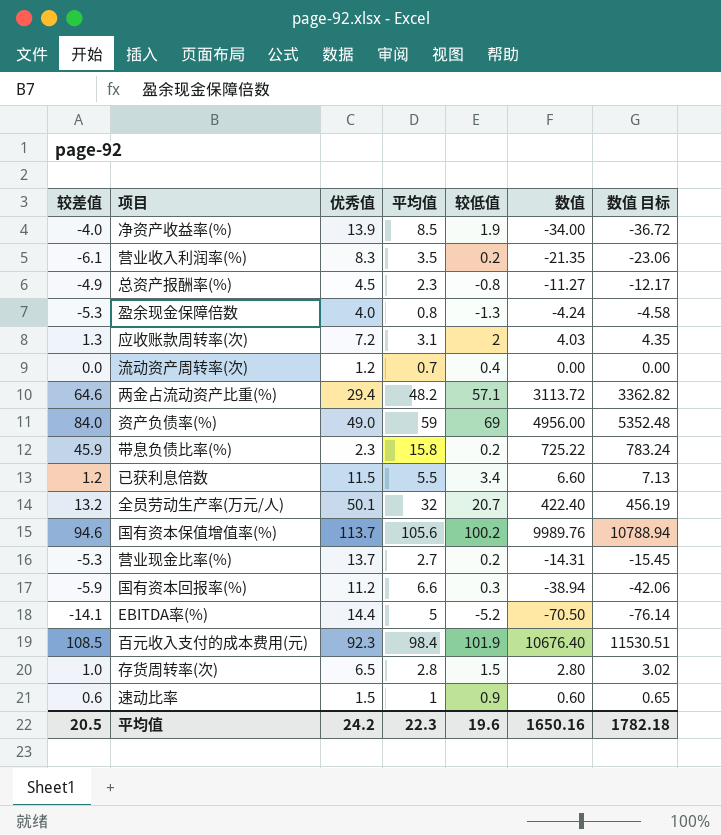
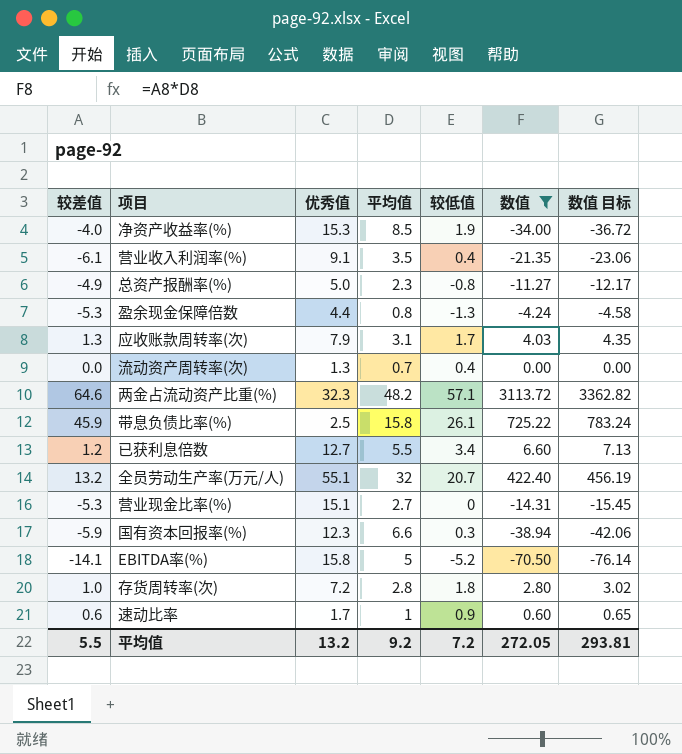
filter: none -> 数值 <= 3113.72
净资产收益率(%) | 优秀值: 13.9 -> 15.3
营业收入利润率(%) | 优秀值: 8.3 -> 9.1
营业收入利润率(%) | 较低值: 0.2 -> 0.4
总资产报酬率(%) | 优秀值: 4.5 -> 5.0
盈余现金保障倍数 | 优秀值: 4.0 -> 4.4
应收账款周转率(次) | 优秀值: 7.2 -> 7.9
应收账款周转率(次) | 较低值: 2 -> 1.7
流动资产周转率(次) | 优秀值: 1.2 -> 1.3
两金占流动资产比重(%) | 优秀值: 29.4 -> 32.3
带息负债比率(%) | 优秀值: 2.3 -> 2.5
带息负债比率(%) | 较低值: 0.2 -> 26.1
已获利息倍数 | 优秀值: 11.5 -> 12.7
全员劳动生产率(万元/人) | 优秀值: 50.1 -> 55.1
营业现金比率(%) | 优秀值: 13.7 -> 15.1
营业现金比率(%) | 较低值: 0.2 -> 0
国有资本回报率(%) | 优秀值: 11.2 -> 12.3
EBITDA率(%) | 优秀值: 14.4 -> 15.8
存货周转率(次) | 优秀值: 6.5 -> 7.2
存货周转率(次) | 较低值: 1.5 -> 1.8
速动比率 | 优秀值: 1.5 -> 1.7
平均值 | 较差值: 20.5 -> 5.5
平均值 | 优秀值: 24.2 -> 13.2
平均值 | 平均值: 22.3 -> 9.2
平均值 | 较低值: 19.6 -> 7.2
平均值 | 数值: 1650.16 -> 272.05
平均值 | 数值 目标: 1782.18 -> 293.81

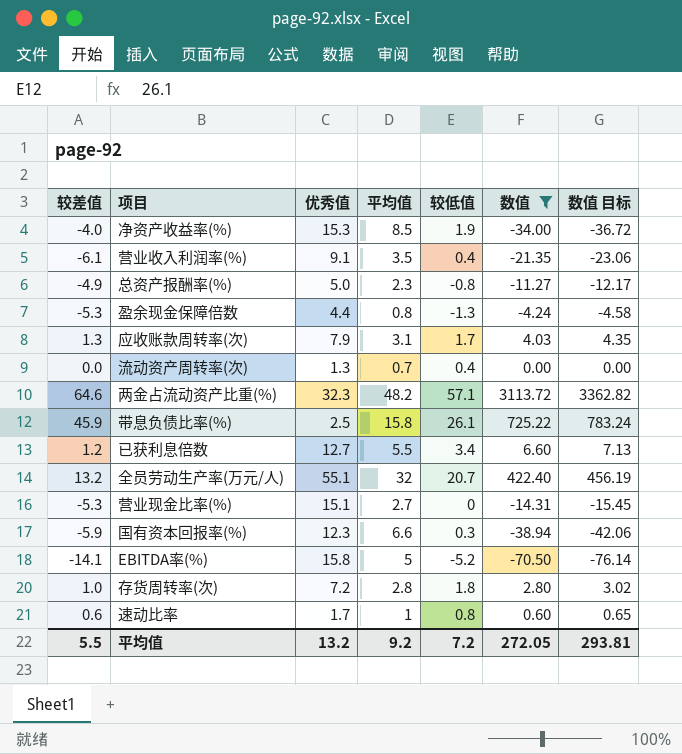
速动比率 | 较低值: 0.9 -> 0.8

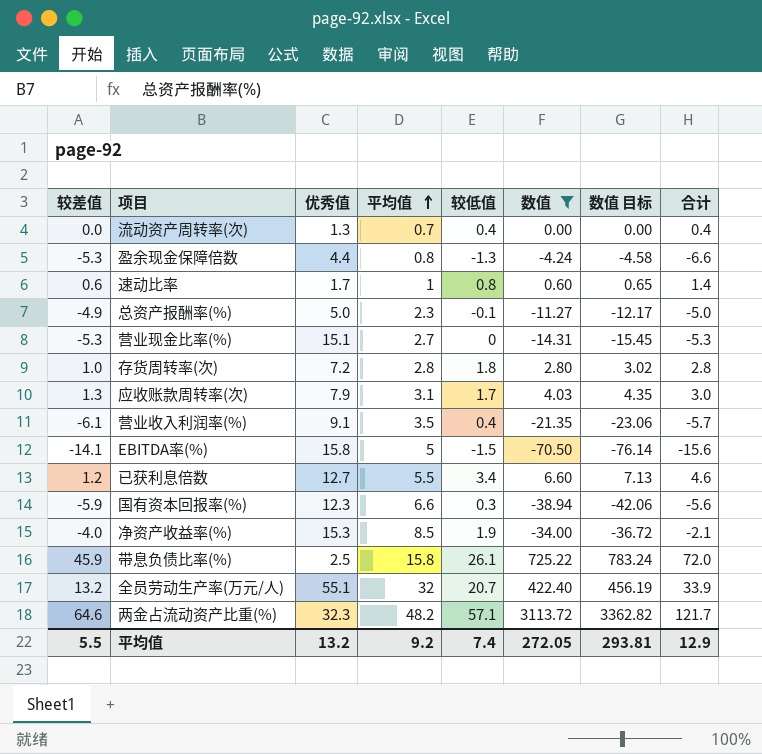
row order: none -> 平均值 ascending
column 合计 | formula: none -> [较差值] + [较低值]
总资产报酬率(%) | 较低值: -0.8 -> -0.1
EBITDA率(%) | 较低值: -5.2 -> -1.5
平均值 | 较低值: 7.2 -> 7.4

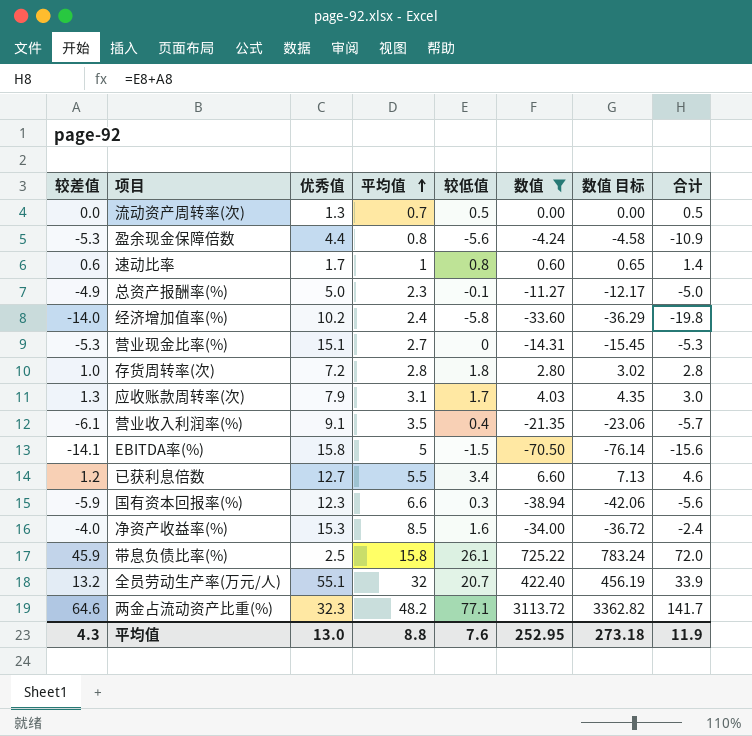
流动资产周转率(次) | 较低值: 0.4 -> 0.5
流动资产周转率(次) | 合计: 0.4 -> 0.5
盈余现金保障倍数 | 较低值: -1.3 -> -5.6
盈余现金保障倍数 | 合计: -6.6 -> -10.9
row 经济增加值率(%): none -> -14.0 | 10.2 | 2.4 | -5.8 | -33.60 | -36.29 | -19.8
净资产收益率(%) | 较低值: 1.9 -> 1.6
净资产收益率(%) | 合计: -2.1 -> -2.4
两金占流动资产比重(%) | 较低值: 57.1 -> 77.1
两金占流动资产比重(%) | 合计: 121.7 -> 141.7
平均值 | 较差值: 5.5 -> 4.3
平均值 | 优秀值: 13.2 -> 13.0
平均值 | 平均值: 9.2 -> 8.8
平均值 | 较低值: 7.4 -> 7.6
平均值 | 数值: 272.05 -> 252.95
平均值 | 数值 目标: 293.81 -> 273.18
平均值 | 合计: 12.9 -> 11.9

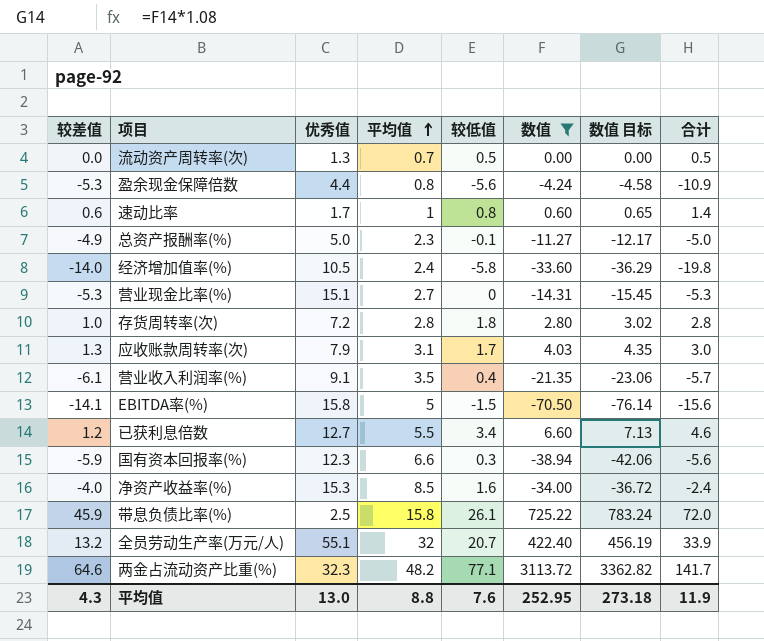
经济增加值率(%) | 优秀值: 10.2 -> 10.5

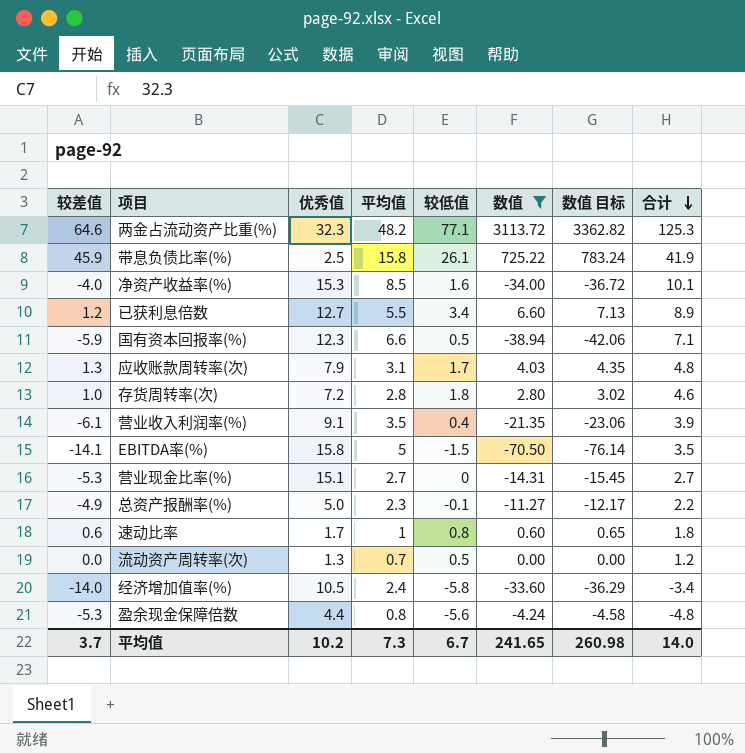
row order: 平均值 ascending -> 合计 descending
column 合计 | formula: [较差值] + [较低值] -> [平均值] + [较低值]
row 全员劳动生产率(万元/人): 13.2 | 55.1 | 32 | 20.7 | 422.40 | 456.19 | 33.9 -> none
国有资本回报率(%) | 较低值: 0.3 -> 0.5
平均值 | 较差值: 4.3 -> 3.7
平均值 | 优秀值: 13.0 -> 10.2
平均值 | 平均值: 8.8 -> 7.3
平均值 | 较低值: 7.6 -> 6.7
平均值 | 数值: 252.95 -> 241.65
平均值 | 数值 目标: 273.18 -> 260.98
平均值 | 合计: 11.9 -> 14.0

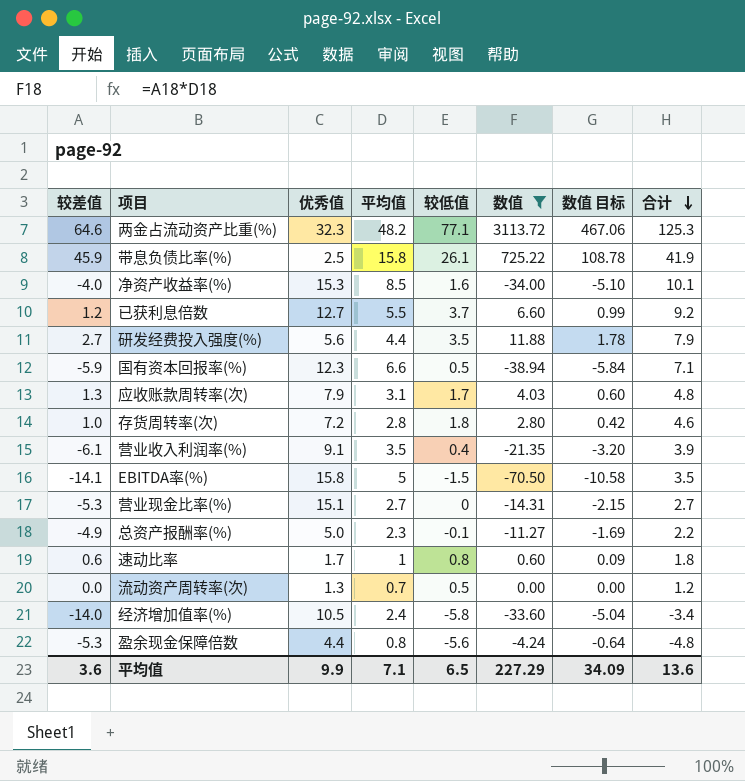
column 数值 目标 | formula: [数值] * 1.08 -> [数值] * 0.15
已获利息倍数 | 较低值: 3.4 -> 3.7
已获利息倍数 | 合计: 8.9 -> 9.2
row 研发经费投入强度(%): none -> 2.7 | 5.6 | 4.4 | 3.5 | 11.88 | 1.78 | 7.9
平均值 | 较差值: 3.7 -> 3.6
平均值 | 优秀值: 10.2 -> 9.9
平均值 | 平均值: 7.3 -> 7.1
平均值 | 较低值: 6.7 -> 6.5
平均值 | 数值: 241.65 -> 227.29
平均值 | 数值 目标: 260.98 -> 34.09
平均值 | 合计: 14.0 -> 13.6

